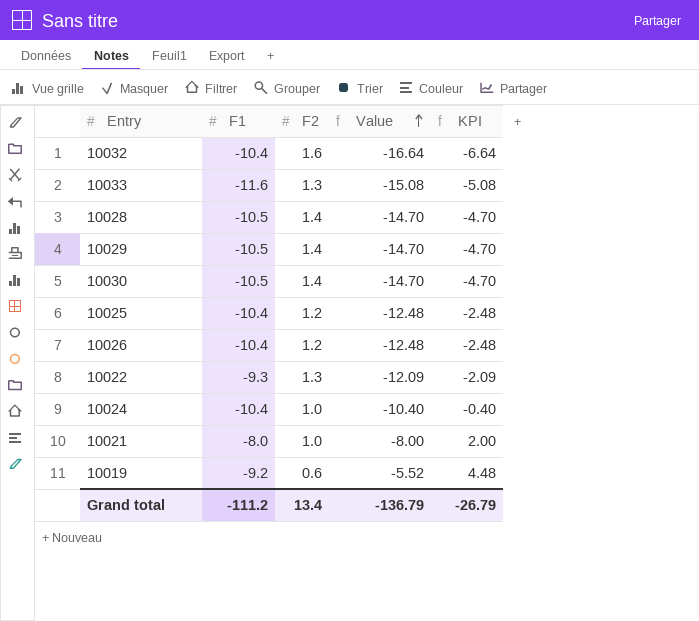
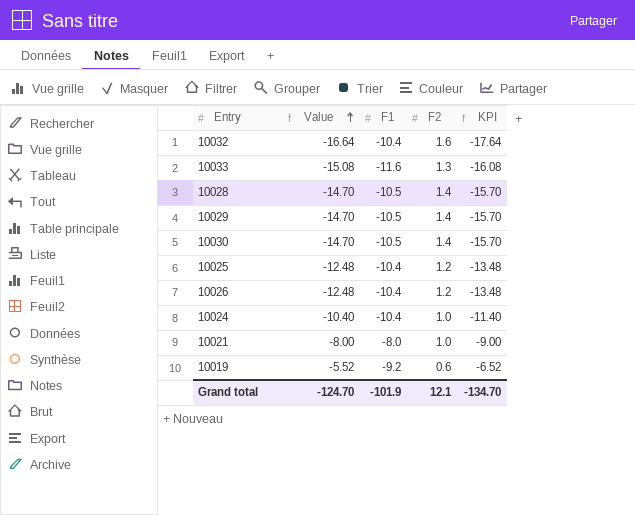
column Value | position: 4 -> 2
column KPI | formula: [Value] + 10 -> [Value] - 1
row 10022: -9.3 | 1.3 | -12.09 | -2.09 -> none
Grand total | Value: -136.79 -> -124.70
Grand total | F1: -111.2 -> -101.9
Grand total | F2: 13.4 -> 12.1
Grand total | KPI: -26.79 -> -134.70

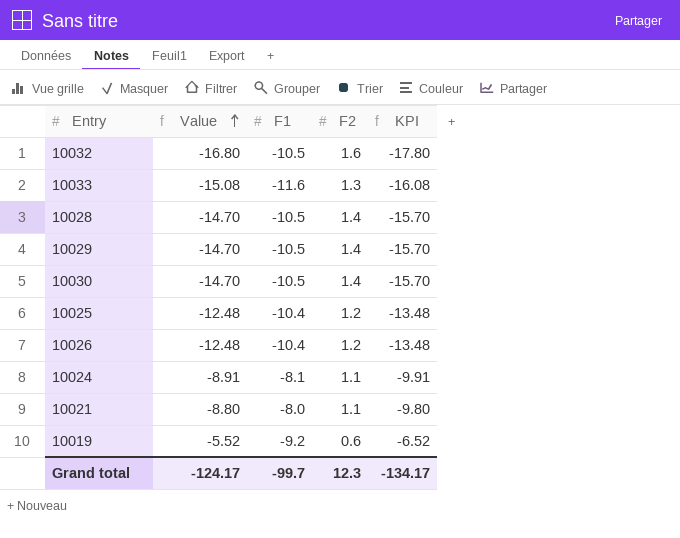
10032 | Value: -16.64 -> -16.80
10032 | F1: -10.4 -> -10.5
10032 | KPI: -17.64 -> -17.80
10024 | Value: -10.40 -> -8.91
10024 | F1: -10.4 -> -8.1
10024 | F2: 1.0 -> 1.1
10024 | KPI: -11.40 -> -9.91
10021 | Value: -8.00 -> -8.80
10021 | F2: 1.0 -> 1.1
10021 | KPI: -9.00 -> -9.80
Grand total | Value: -124.70 -> -124.17
Grand total | F1: -101.9 -> -99.7
Grand total | F2: 12.1 -> 12.3
Grand total | KPI: -134.70 -> -134.17

